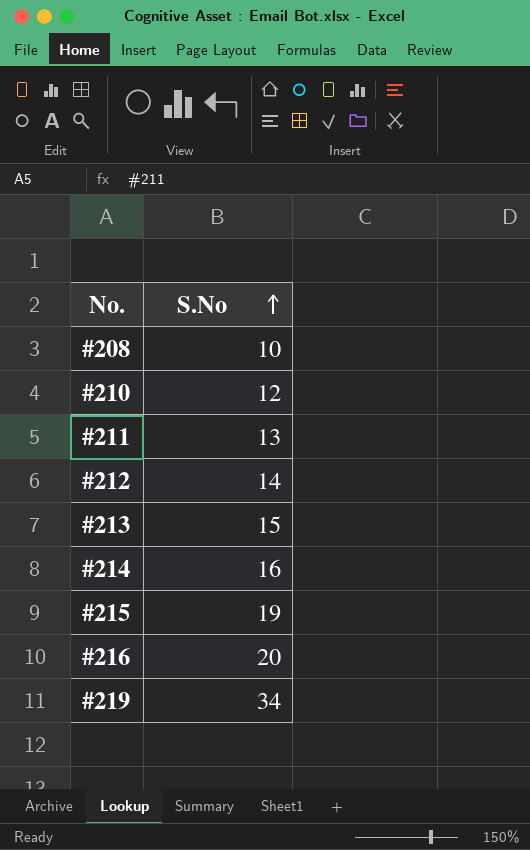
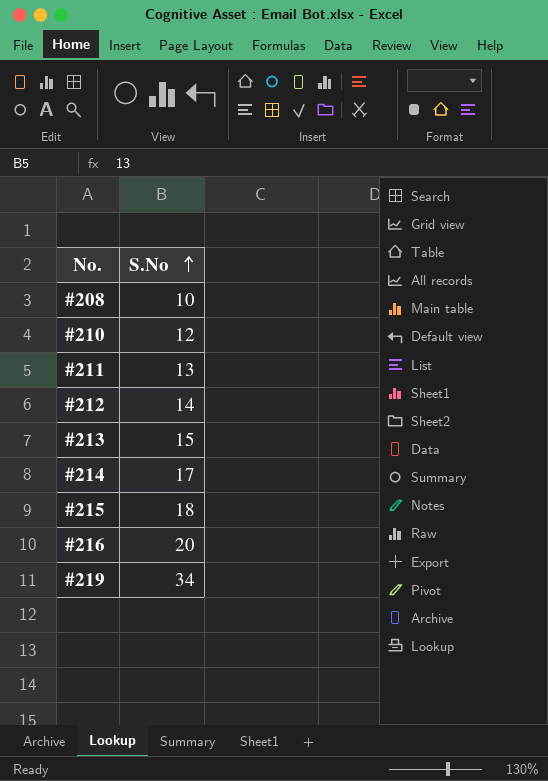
#214 | S.No: 16 -> 17
#215 | S.No: 19 -> 18

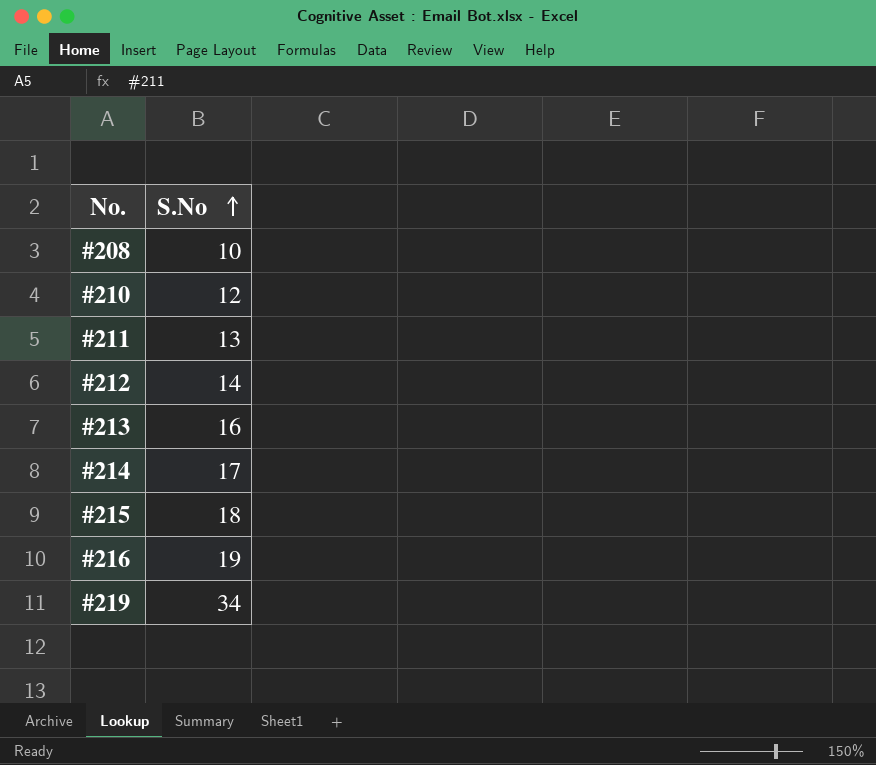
#213 | S.No: 15 -> 16
#216 | S.No: 20 -> 19

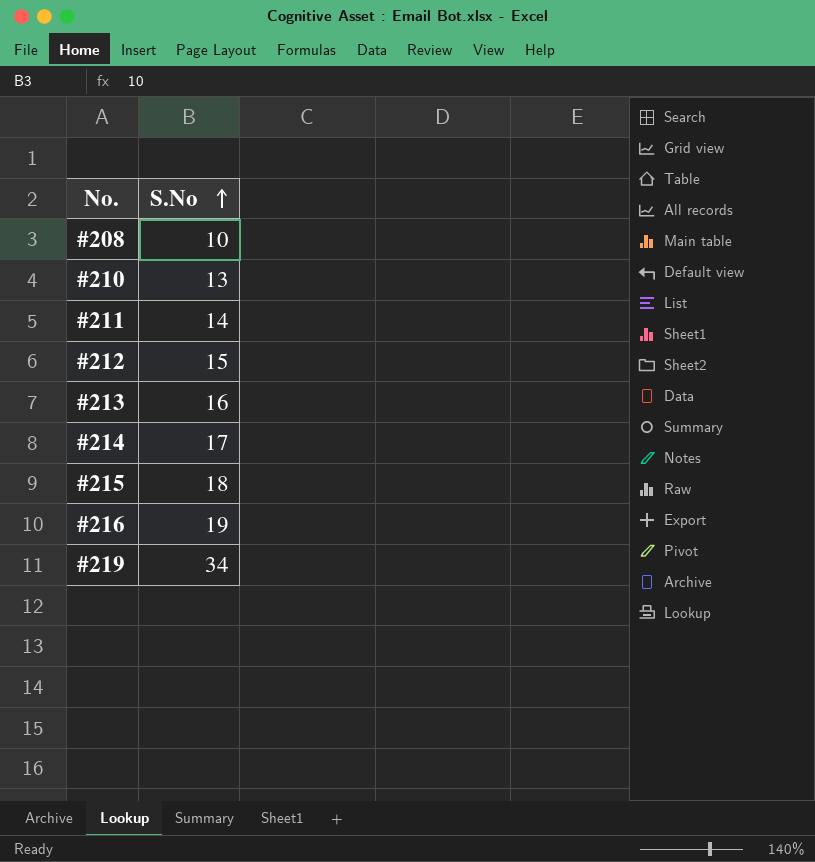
#210 | S.No: 12 -> 13
#211 | S.No: 13 -> 14
#212 | S.No: 14 -> 15

